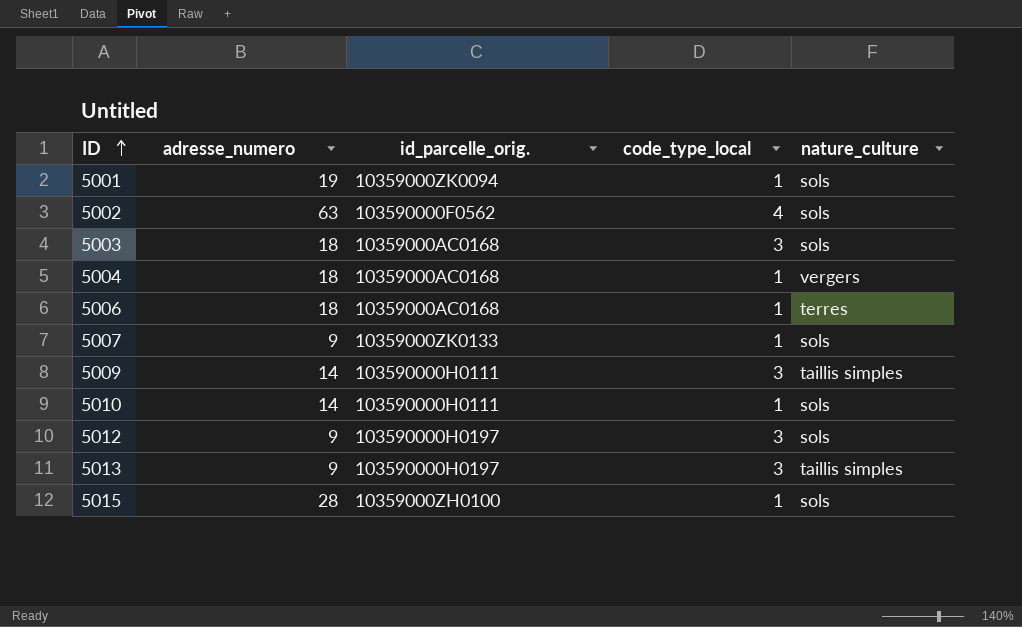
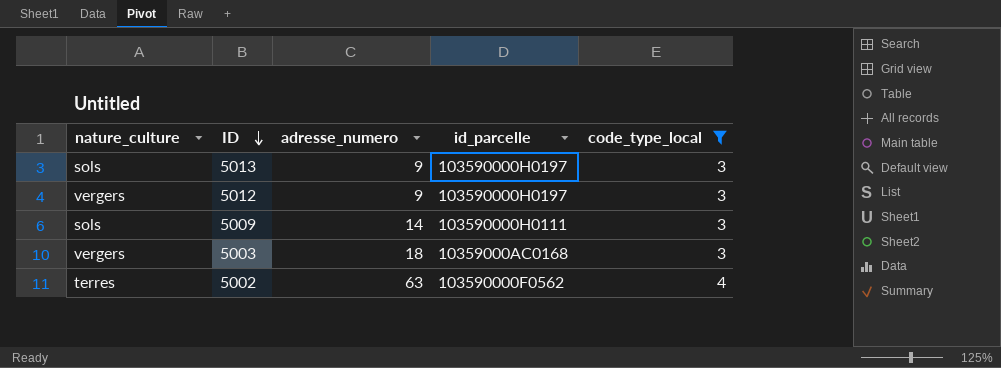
filter: none -> code_type_local != 1
row order: ID ascending -> ID descending
column nature_culture | position: 5 -> 1
column name: id_parcelle_orig. -> id_parcelle
5013 | nature_culture: taillis simples -> sols
5012 | nature_culture: sols -> vergers
5009 | nature_culture: taillis simples -> sols
5003 | nature_culture: sols -> vergers
5002 | nature_culture: sols -> terres

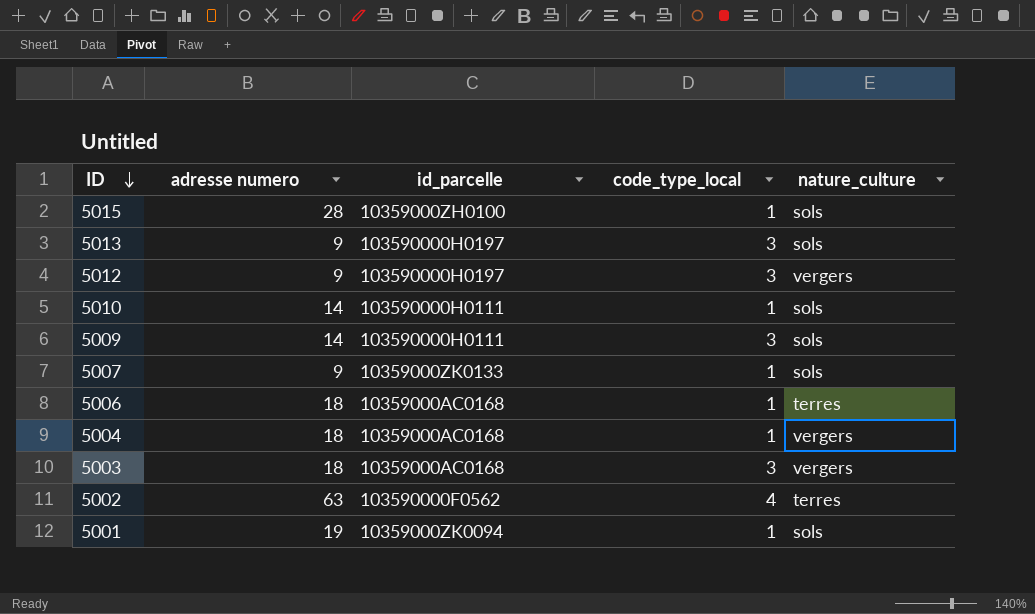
filter: code_type_local != 1 -> none
column name: adresse_numero -> adresse numero
column nature_culture | position: 1 -> 5

